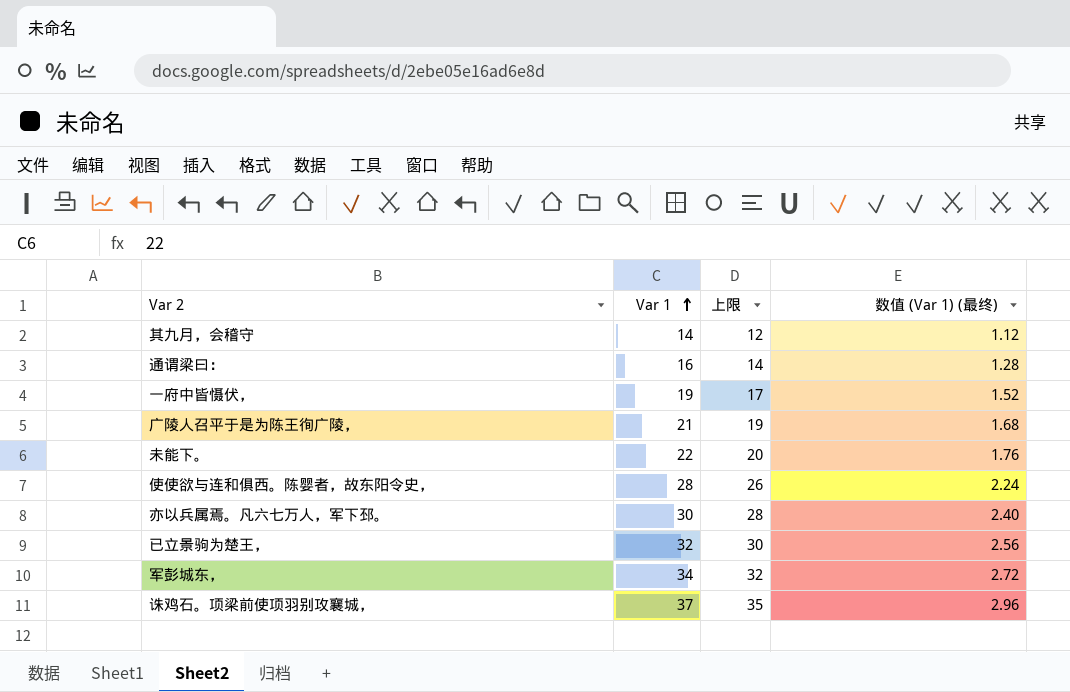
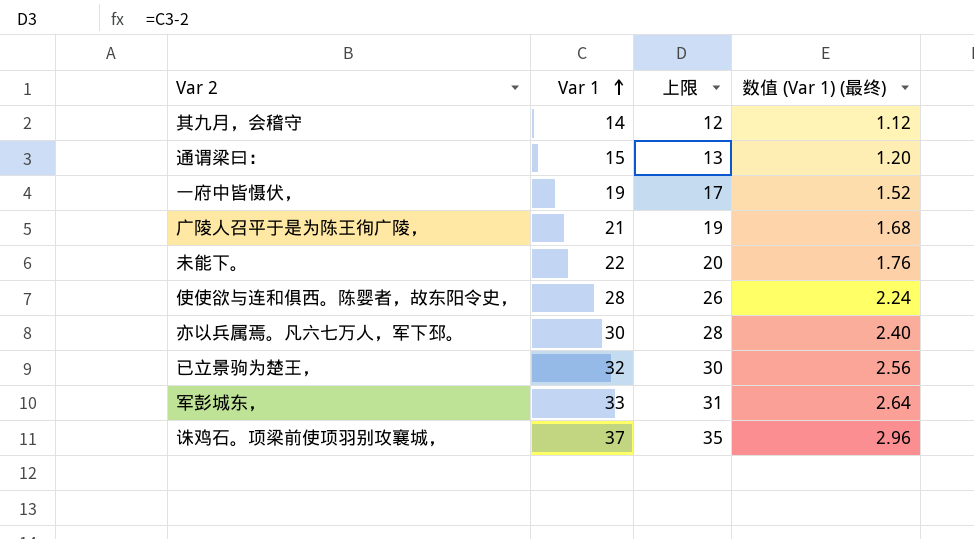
通谓梁曰： | Var 1: 16 -> 15
通谓梁曰： | 上限: 14 -> 13
通谓梁曰： | 数值 (Var 1) (最终): 1.28 -> 1.20
军彭城东， | Var 1: 34 -> 33
军彭城东， | 上限: 32 -> 31
军彭城东， | 数值 (Var 1) (最终): 2.72 -> 2.64

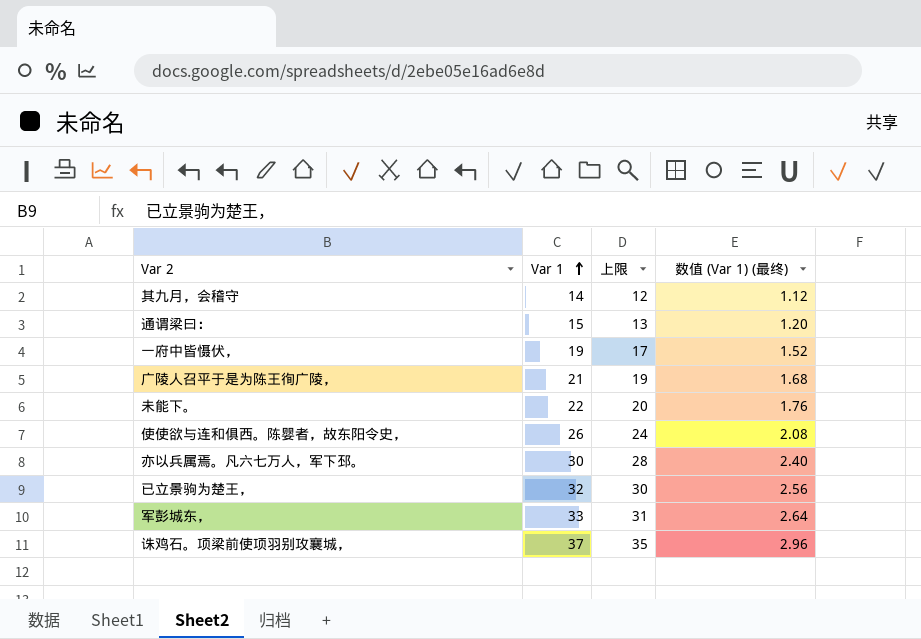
使使欲与连和俱西。陈婴者，故东阳令史， | Var 1: 28 -> 26
使使欲与连和俱西。陈婴者，故东阳令史， | 上限: 26 -> 24
使使欲与连和俱西。陈婴者，故东阳令史， | 数值 (Var 1) (最终): 2.24 -> 2.08

